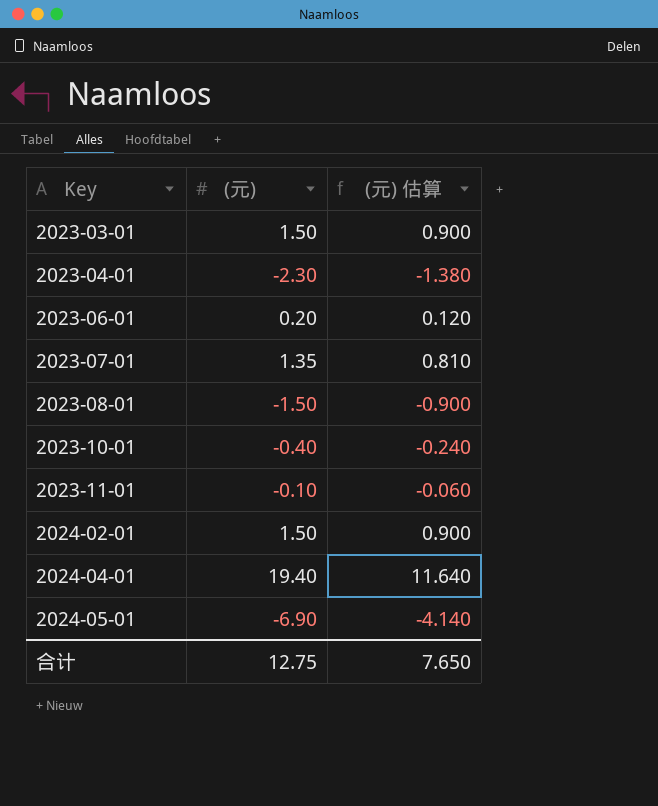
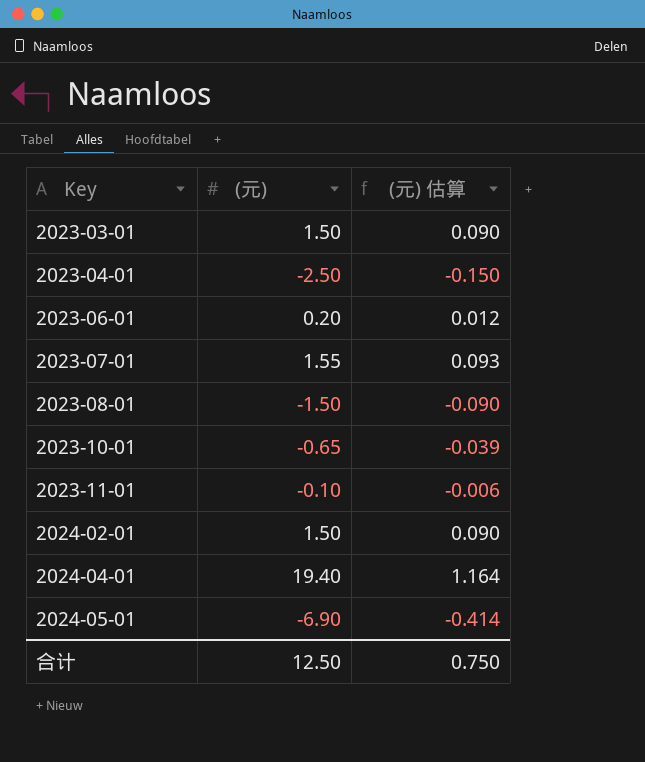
column (元) 估算 | formula: [(元)] * 0.6 -> [(元)] * 0.06
2023-04-01 | (元): -2.30 -> -2.50
2023-07-01 | (元): 1.35 -> 1.55
2023-10-01 | (元): -0.40 -> -0.65
合计 | (元): 12.75 -> 12.50
合计 | (元) 估算: 7.650 -> 0.750

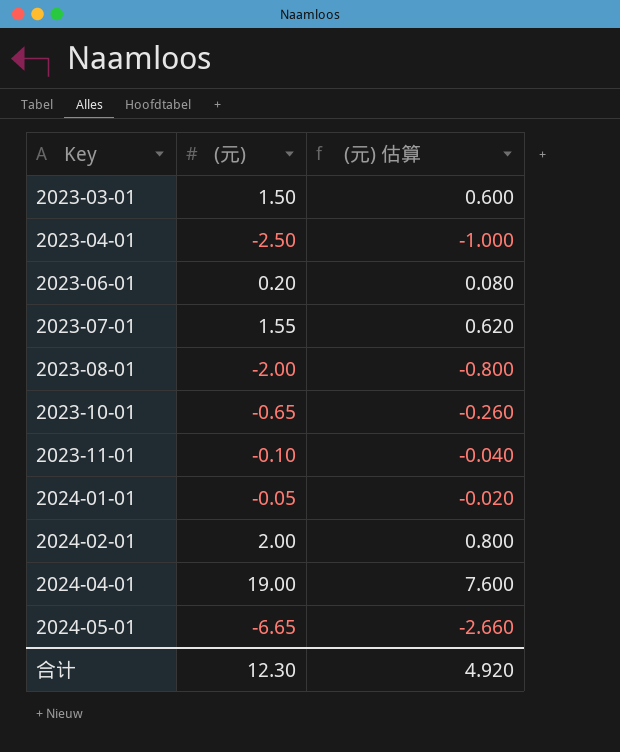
column (元) 估算 | formula: [(元)] * 0.06 -> [(元)] * 0.4
2023-08-01 | (元): -1.50 -> -2.00
row 2024-01-01: none -> -0.05 | -0.020
2024-02-01 | (元): 1.50 -> 2.00
2024-04-01 | (元): 19.40 -> 19.00
2024-05-01 | (元): -6.90 -> -6.65
合计 | (元): 12.50 -> 12.30
合计 | (元) 估算: 0.750 -> 4.920

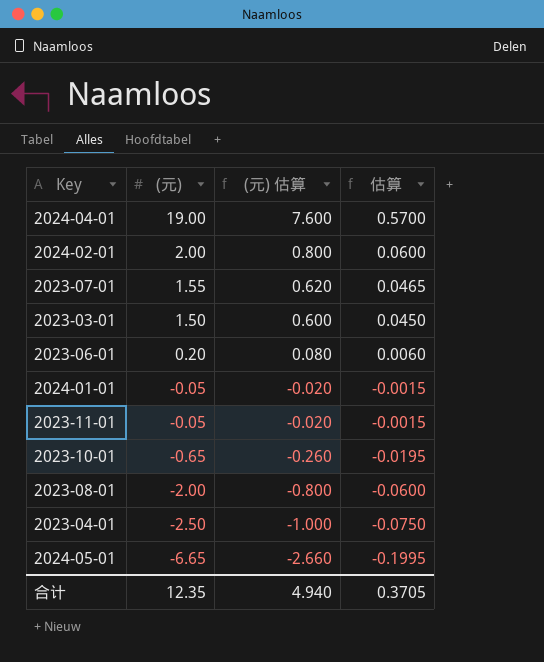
row order: Key ascending -> (元) descending
column 估算 | formula: none -> [(元)] * 0.03
2023-11-01 | (元): -0.10 -> -0.05
2023-11-01 | (元) 估算: -0.040 -> -0.020
合计 | (元): 12.30 -> 12.35
合计 | (元) 估算: 4.920 -> 4.940

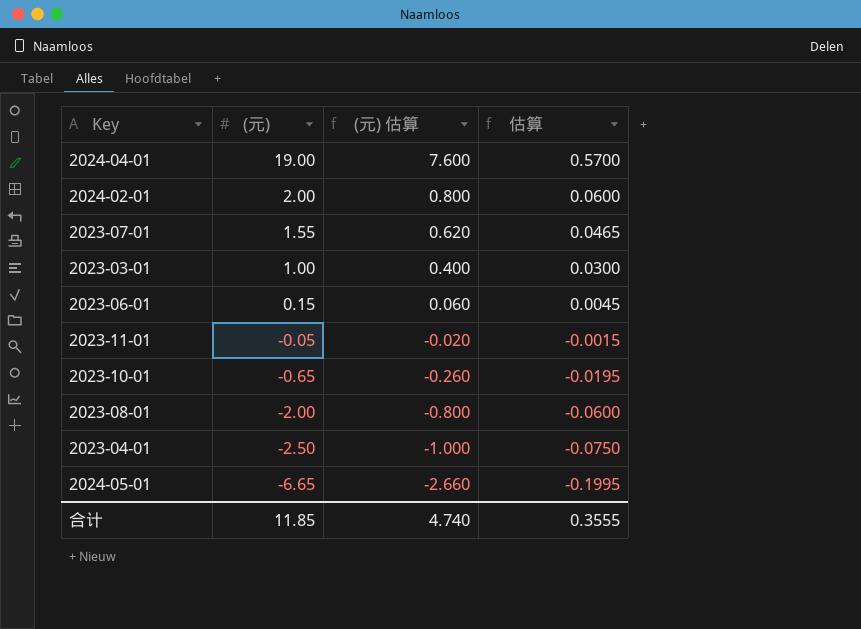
row 2024-01-01: -0.05 | -0.020 | -0.0015 -> none
2023-03-01 | (元): 1.50 -> 1.00
2023-03-01 | (元) 估算: 0.600 -> 0.400
2023-03-01 | 估算: 0.0450 -> 0.0300
2023-06-01 | (元): 0.20 -> 0.15
2023-06-01 | (元) 估算: 0.080 -> 0.060
2023-06-01 | 估算: 0.0060 -> 0.0045
合计 | (元): 12.35 -> 11.85
合计 | (元) 估算: 4.940 -> 4.740
合计 | 估算: 0.3705 -> 0.3555

